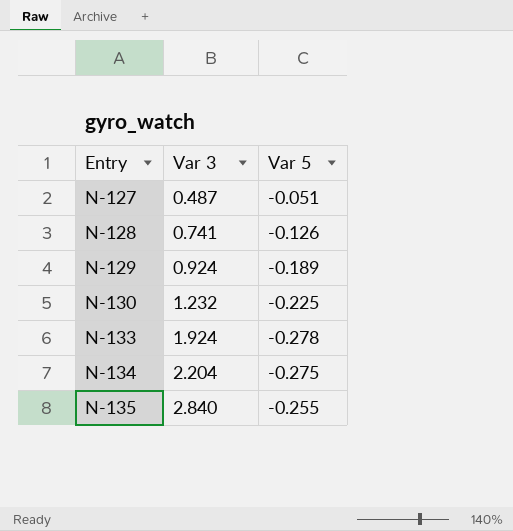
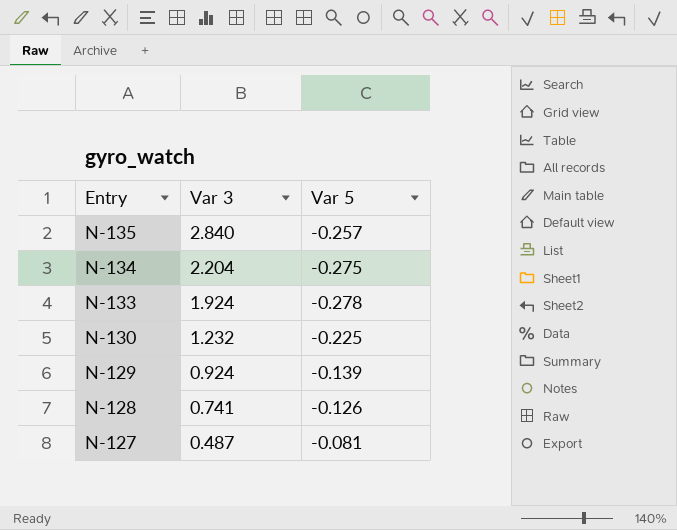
row order: Entry ascending -> Entry descending
N-135 | Var 5: -0.255 -> -0.257
N-129 | Var 5: -0.189 -> -0.139
N-127 | Var 5: -0.051 -> -0.081

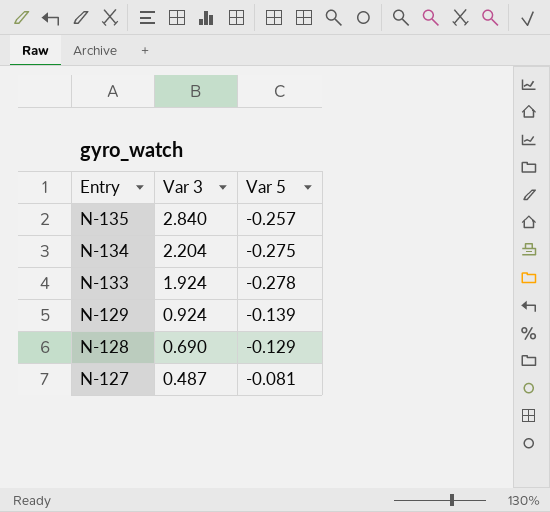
row N-130: 1.232 | -0.225 -> none
N-128 | Var 3: 0.741 -> 0.690
N-128 | Var 5: -0.126 -> -0.129

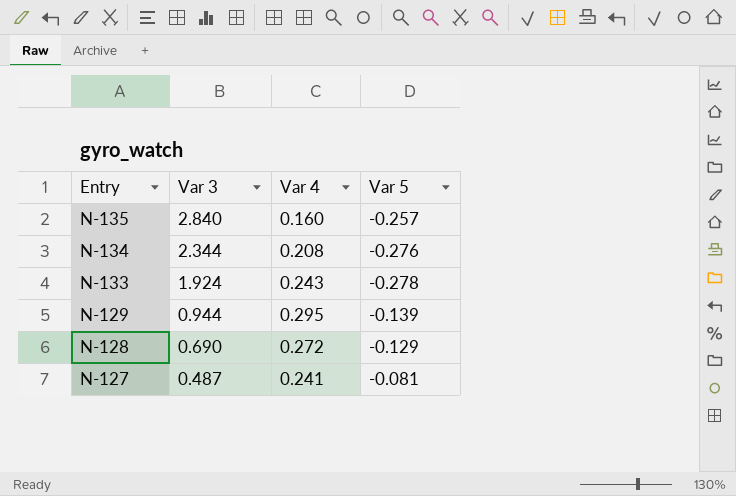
column Var 4 | position: none -> 3
N-134 | Var 3: 2.204 -> 2.344
N-134 | Var 5: -0.275 -> -0.276
N-129 | Var 3: 0.924 -> 0.944

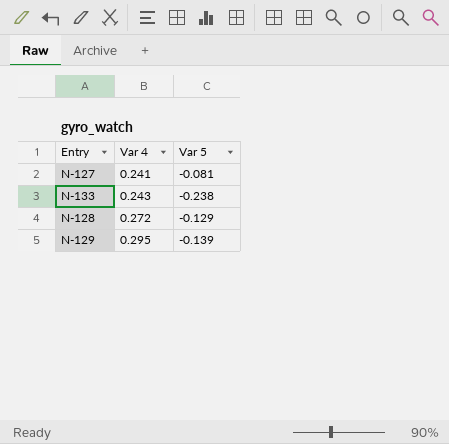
row order: Entry descending -> Var 4 ascending
column Var 3 | position: 2 -> none
row N-135: 2.840 | 0.160 | -0.257 -> none
row N-134: 2.344 | 0.208 | -0.276 -> none
N-133 | Var 5: -0.278 -> -0.238

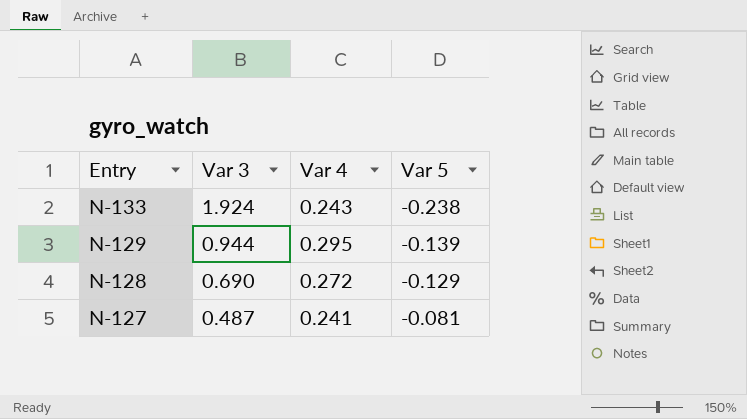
row order: Var 4 ascending -> Entry descending
column Var 3 | position: none -> 2

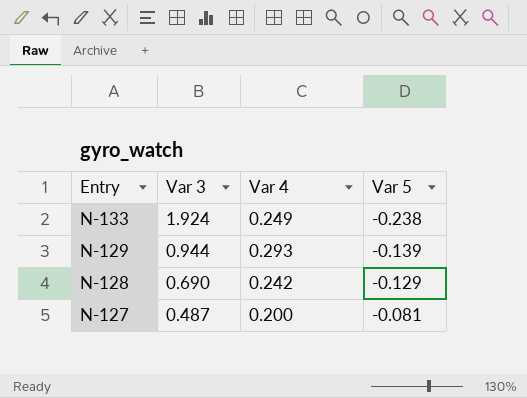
N-133 | Var 4: 0.243 -> 0.249
N-129 | Var 4: 0.295 -> 0.293
N-128 | Var 4: 0.272 -> 0.242
N-127 | Var 4: 0.241 -> 0.200

